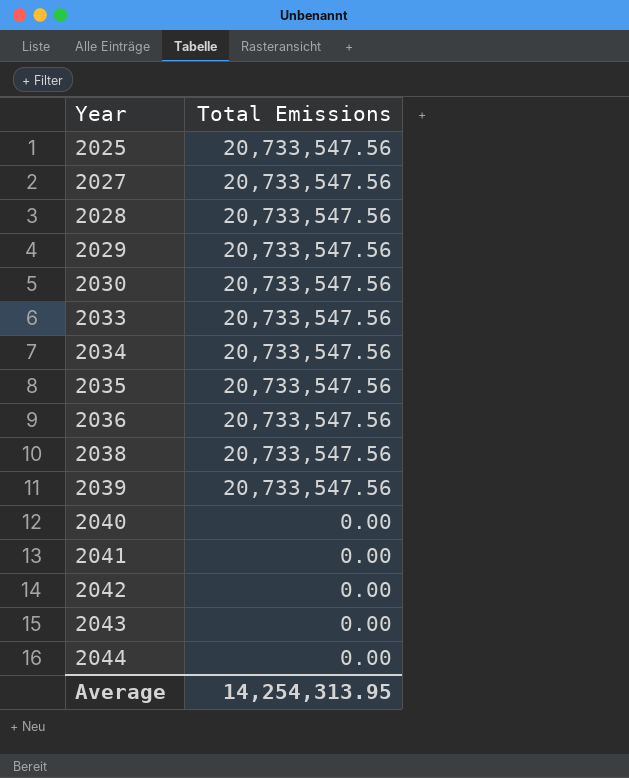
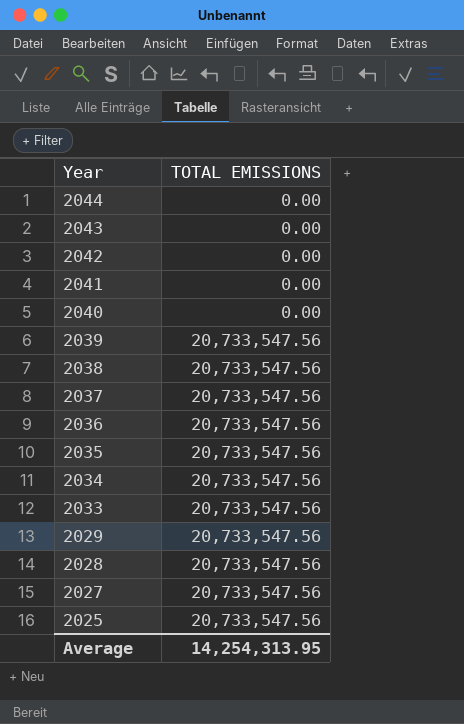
row order: Year ascending -> Year descending
column name: Total Emissions -> TOTAL EMISSIONS
row 2030: 20,733,547.56 -> none
row 2037: none -> 20,733,547.56

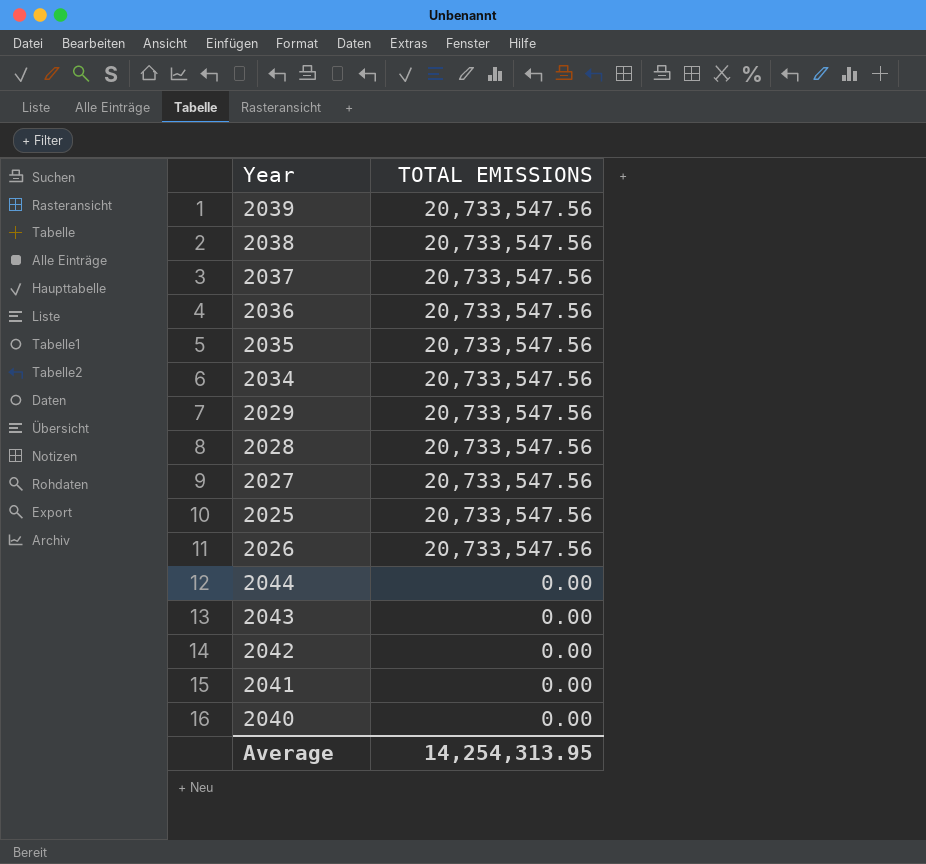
row order: Year descending -> TOTAL EMISSIONS descending
row 2033: 20,733,547.56 -> none
row 2026: none -> 20,733,547.56

